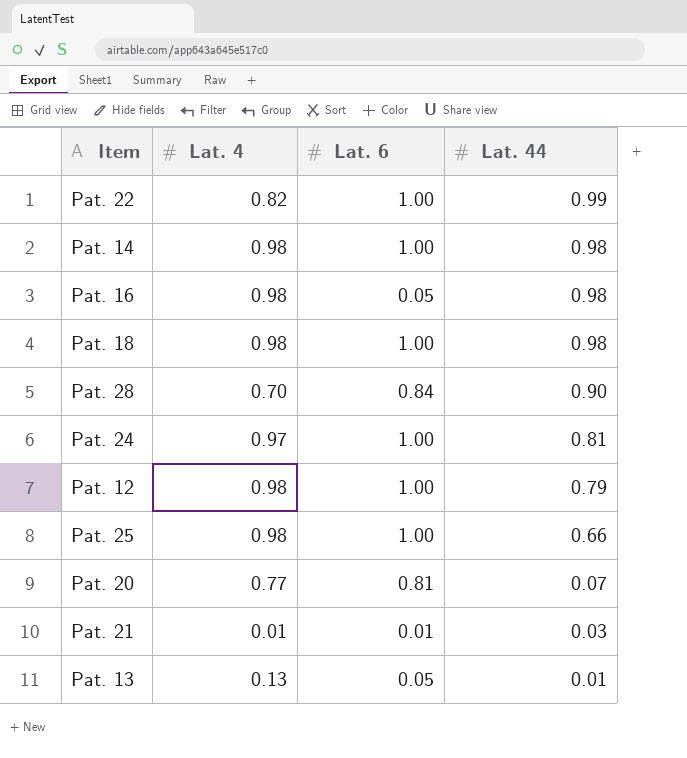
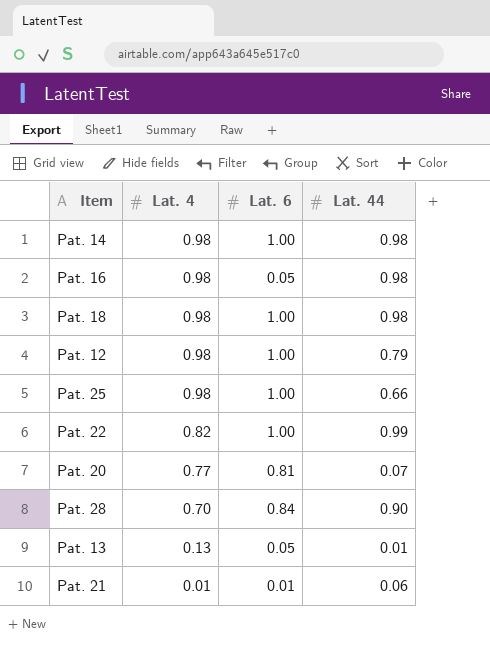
row order: Lat. 44 descending -> Lat. 4 descending
row Pat. 24: 0.97 | 1.00 | 0.81 -> none
Pat. 21 | Lat. 44: 0.03 -> 0.06

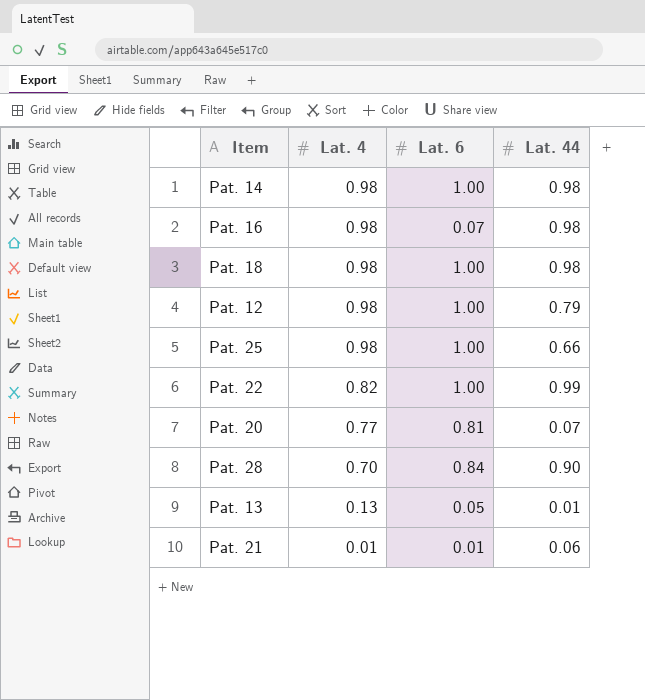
Pat. 16 | Lat. 6: 0.05 -> 0.07

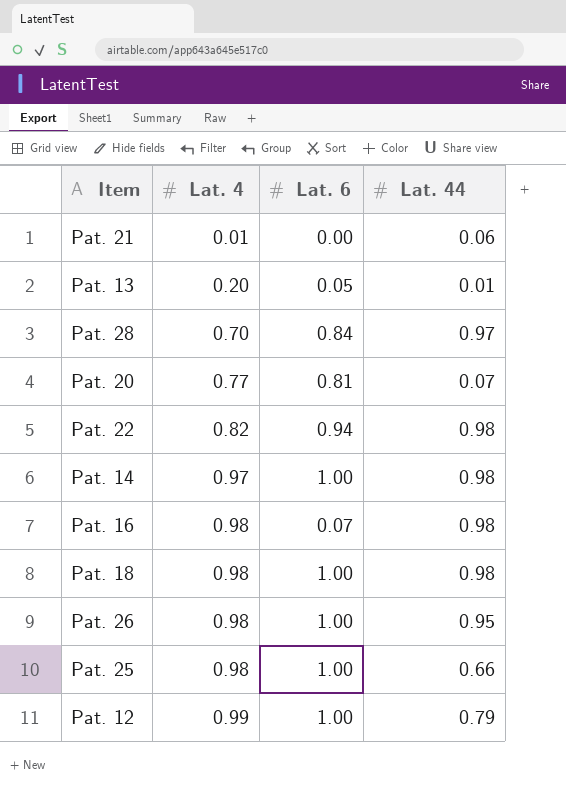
row order: Lat. 4 descending -> Lat. 4 ascending
Pat. 21 | Lat. 6: 0.01 -> 0.00
Pat. 13 | Lat. 4: 0.13 -> 0.20
Pat. 28 | Lat. 44: 0.90 -> 0.97
Pat. 22 | Lat. 6: 1.00 -> 0.94
Pat. 22 | Lat. 44: 0.99 -> 0.98
Pat. 14 | Lat. 4: 0.98 -> 0.97
row Pat. 26: none -> 0.98 | 1.00 | 0.95
Pat. 12 | Lat. 4: 0.98 -> 0.99

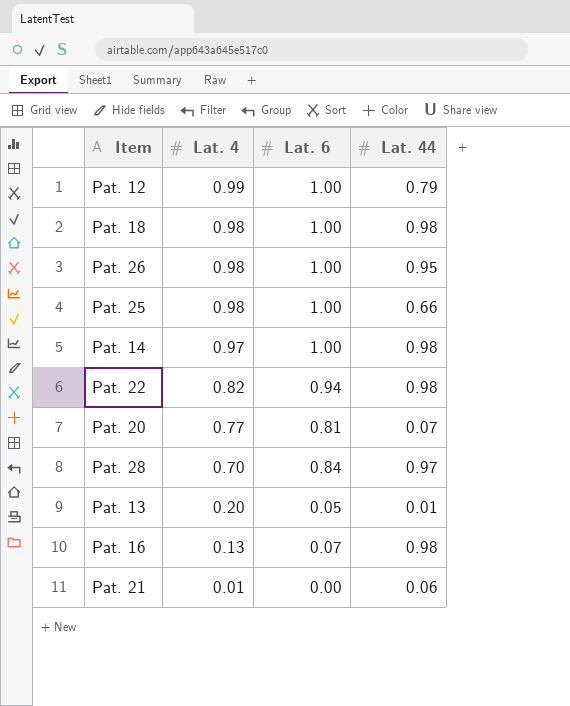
row order: Lat. 4 ascending -> Lat. 4 descending
Pat. 16 | Lat. 4: 0.98 -> 0.13

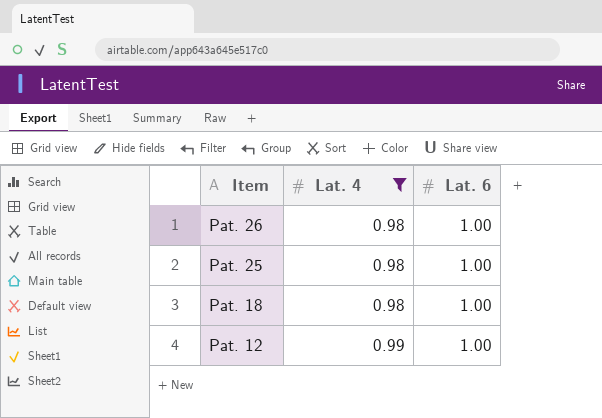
filter: none -> Lat. 4 >= 0.98
row order: Lat. 4 descending -> Item descending
column Lat. 44 | position: 4 -> none

